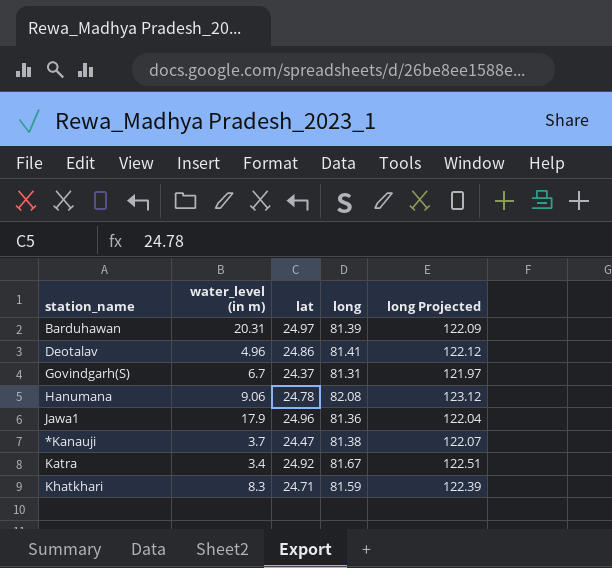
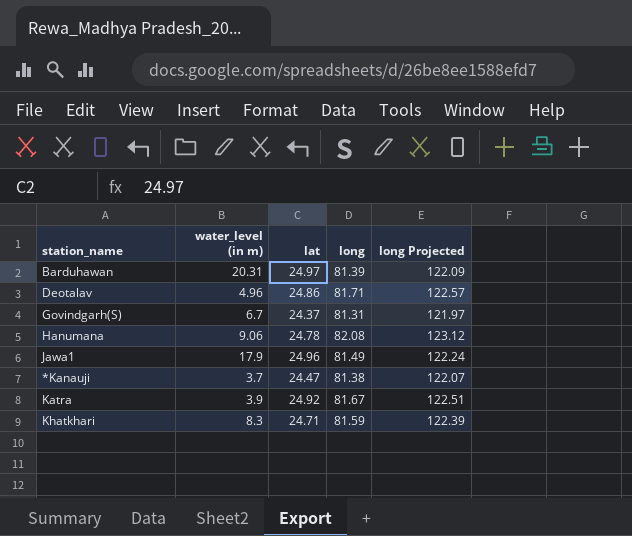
Deotalav | long: 81.41 -> 81.71
Deotalav | long Projected: 122.12 -> 122.57
Jawa1 | long: 81.36 -> 81.49
Jawa1 | long Projected: 122.04 -> 122.24
Katra | water_level (in m): 3.4 -> 3.9

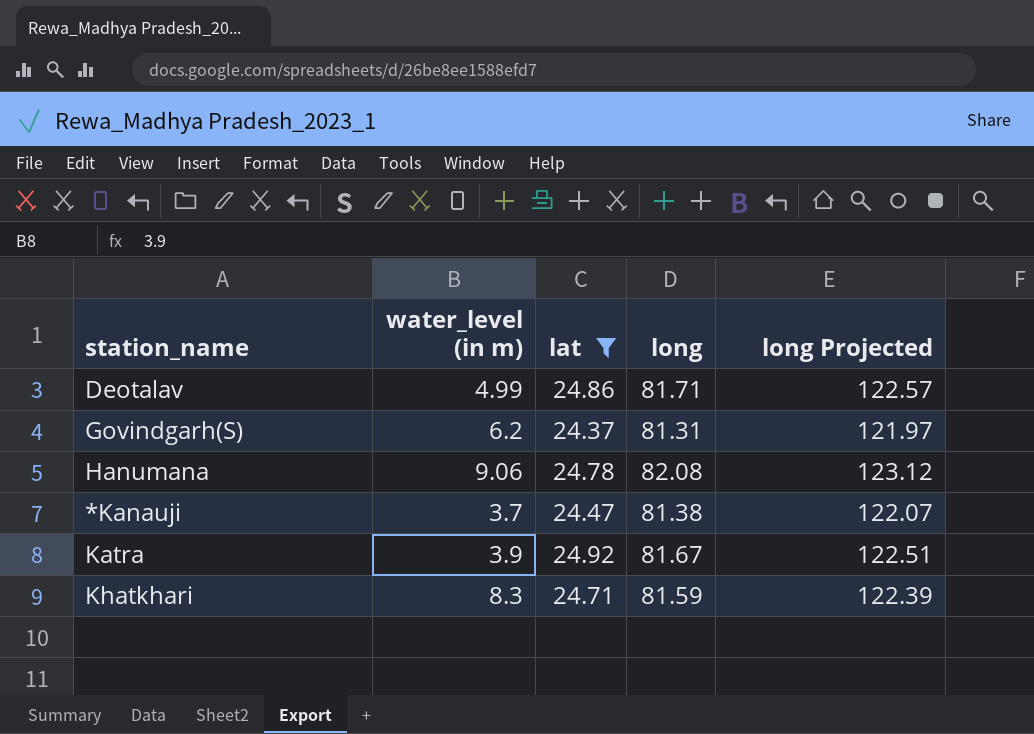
filter: none -> lat <= 24.92
Deotalav | water_level (in m): 4.96 -> 4.99
Govindgarh(S) | water_level (in m): 6.7 -> 6.2

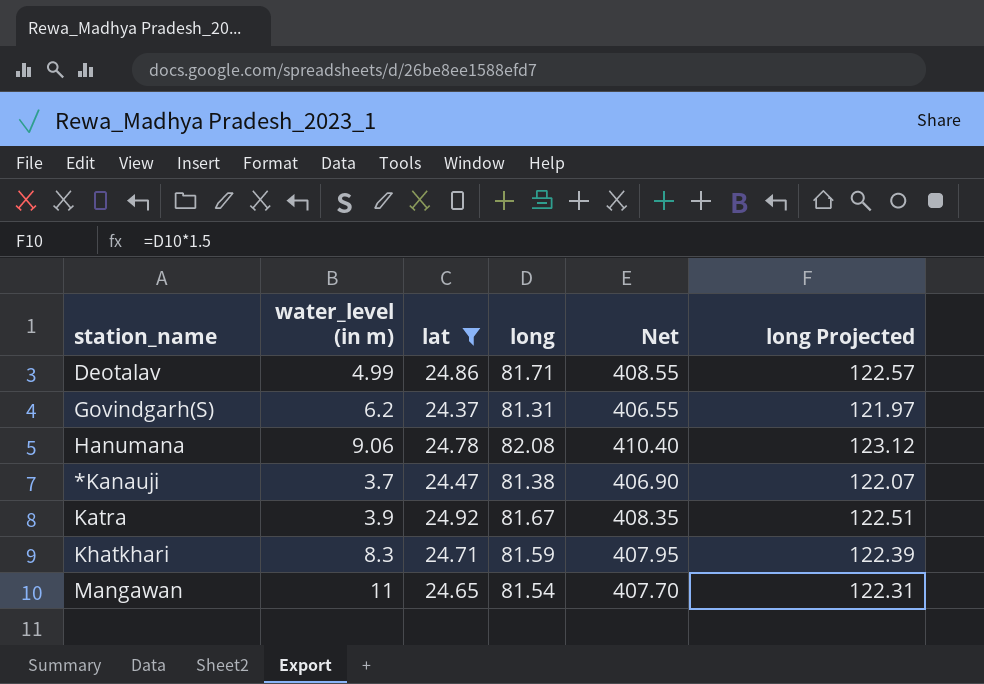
column Net | formula: none -> [long] * 5
row Mangawan: none -> 11 | 24.65 | 81.54 | 407.70 | 122.31

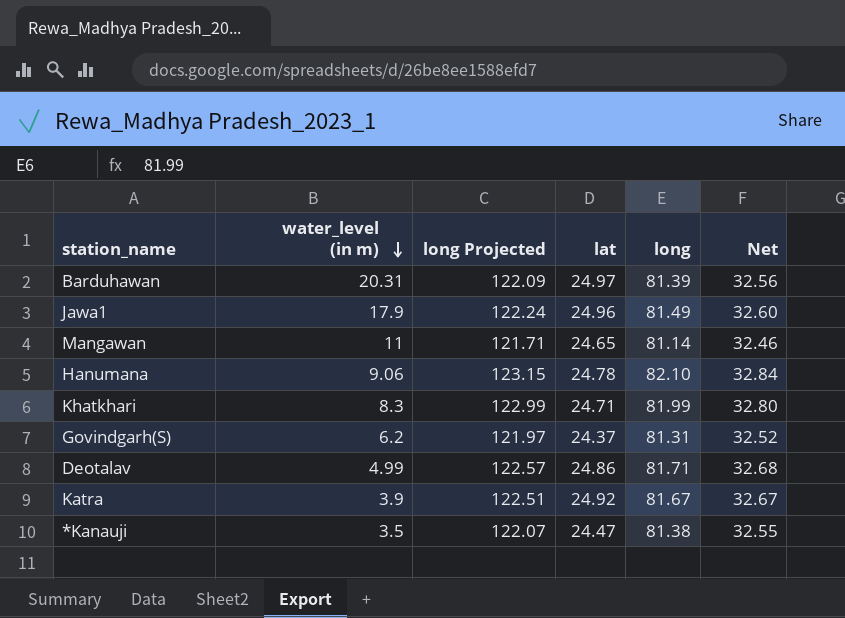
filter: lat <= 24.92 -> none
row order: none -> water_level (in m) descending
column long Projected | position: 6 -> 3
column Net | formula: [long] * 5 -> [long] * 0.4
Mangawan | long Projected: 122.31 -> 121.71
Mangawan | long: 81.54 -> 81.14
Hanumana | long Projected: 123.12 -> 123.15
Hanumana | long: 82.08 -> 82.10
Khatkhari | long Projected: 122.39 -> 122.99
Khatkhari | long: 81.59 -> 81.99
*Kanauji | water_level (in m): 3.7 -> 3.5

